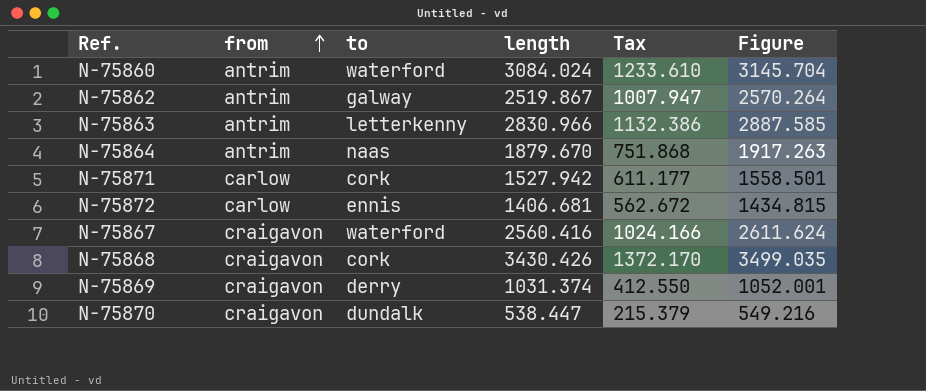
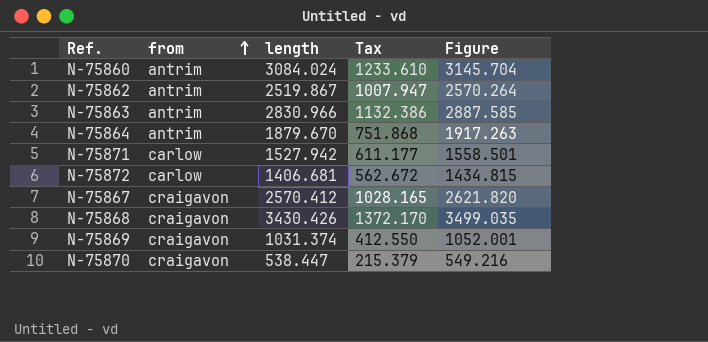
column to | position: 3 -> none
N-75867 | length: 2560.416 -> 2570.412
N-75867 | Tax: 1024.166 -> 1028.165
N-75867 | Figure: 2611.624 -> 2621.820

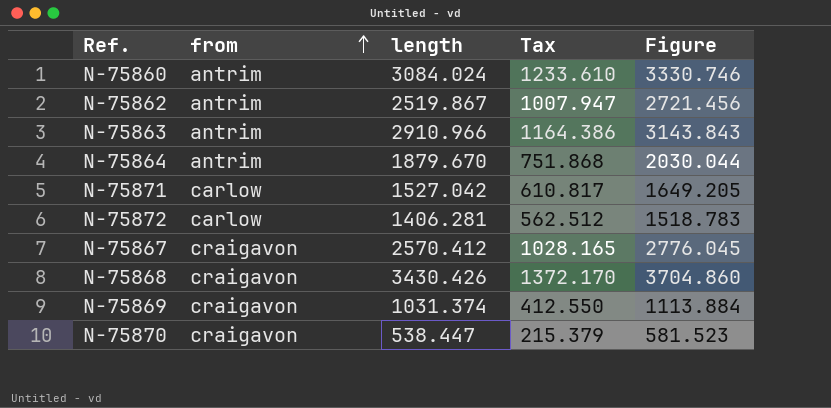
column Figure | formula: [length] * 1.02 -> [length] * 1.08
N-75863 | length: 2830.966 -> 2910.966
N-75863 | Tax: 1132.386 -> 1164.386
N-75871 | length: 1527.942 -> 1527.042
N-75871 | Tax: 611.177 -> 610.817
N-75872 | length: 1406.681 -> 1406.281
N-75872 | Tax: 562.672 -> 562.512

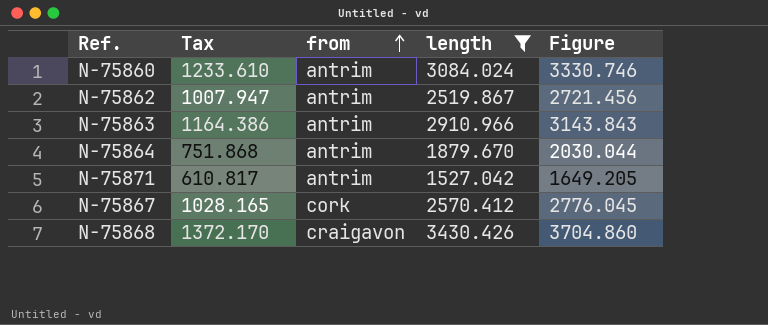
filter: none -> length >= 1527.042
column Tax | position: 4 -> 2
N-75871 | from: carlow -> antrim
N-75867 | from: craigavon -> cork

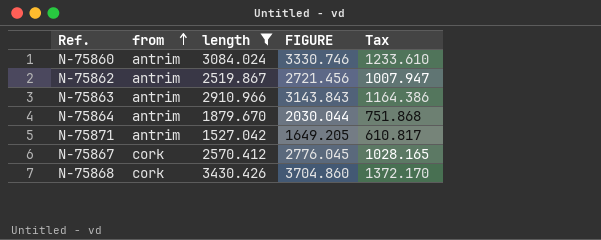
column name: Figure -> FIGURE
column Tax | position: 2 -> 5
N-75868 | from: craigavon -> cork

